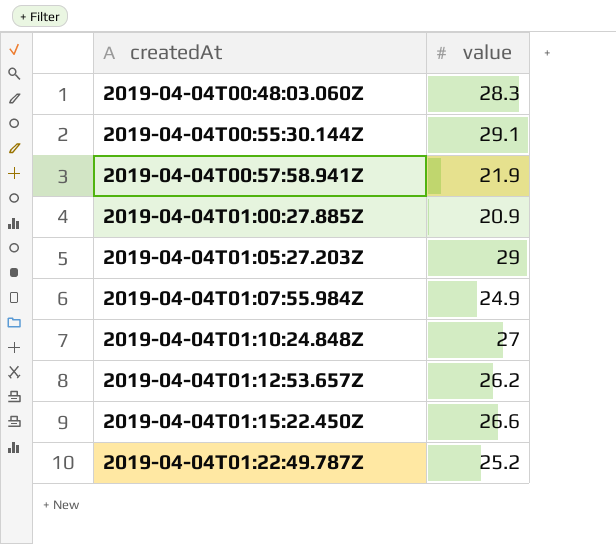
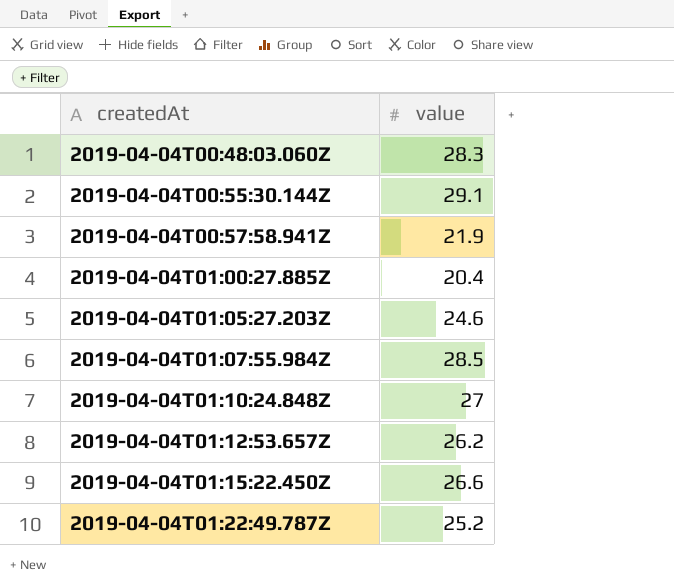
2019-04-04T01:00:27.885Z | value: 20.9 -> 20.4
2019-04-04T01:05:27.203Z | value: 29 -> 24.6
2019-04-04T01:07:55.984Z | value: 24.9 -> 28.5

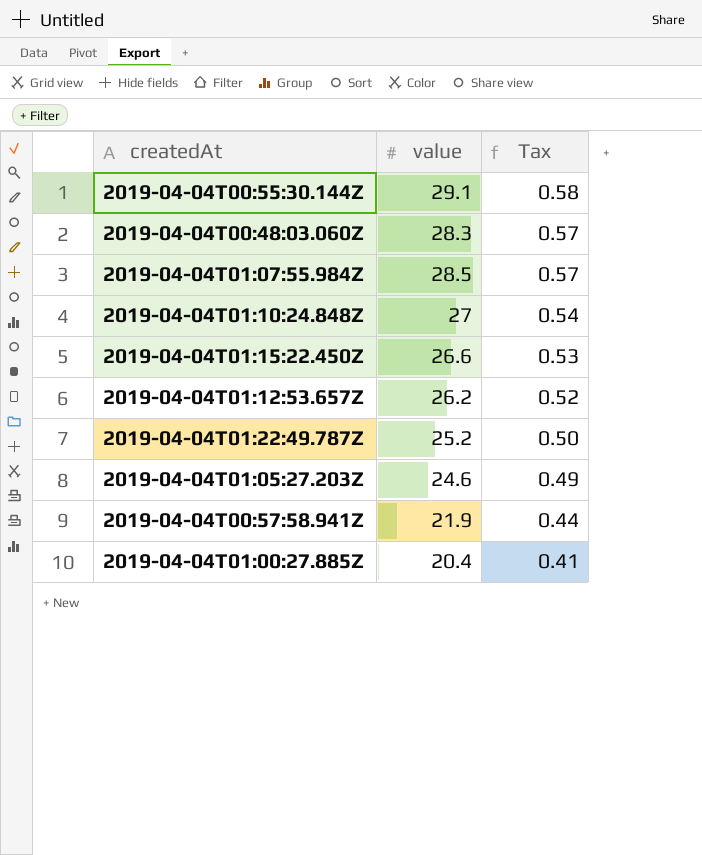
row order: createdAt ascending -> Tax descending
column Tax | formula: none -> [value] * 0.02

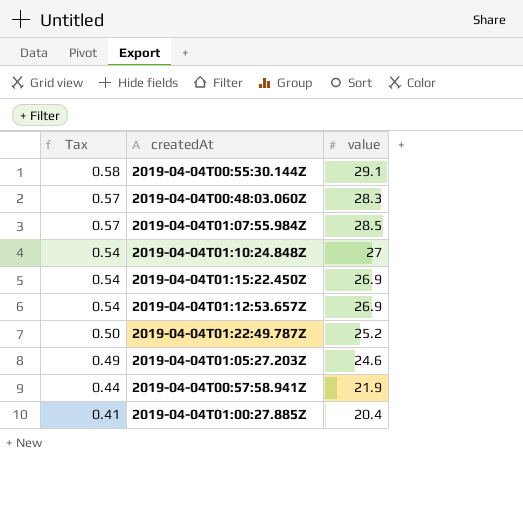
column Tax | position: 3 -> 1
2019-04-04T01:15:22.450Z | Tax: 0.53 -> 0.54
2019-04-04T01:15:22.450Z | value: 26.6 -> 26.9
2019-04-04T01:12:53.657Z | Tax: 0.52 -> 0.54
2019-04-04T01:12:53.657Z | value: 26.2 -> 26.9

